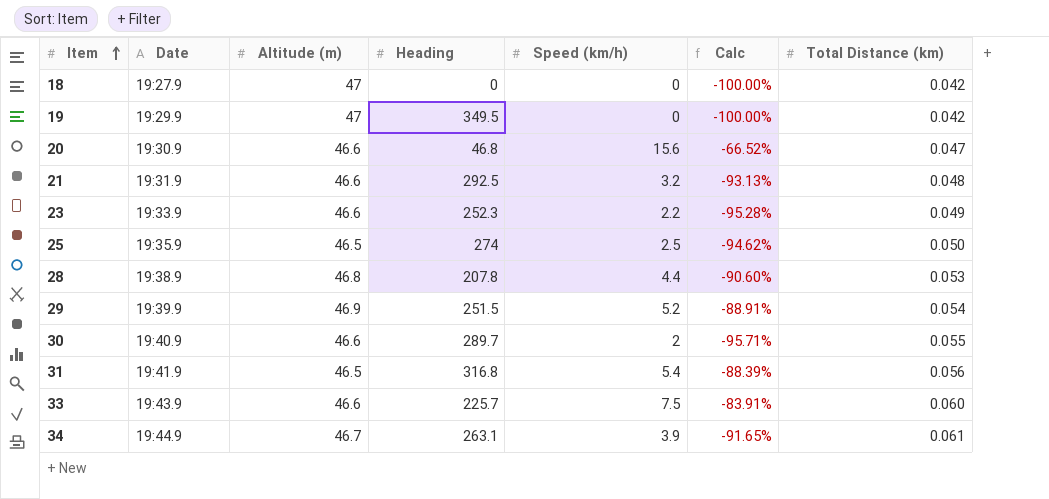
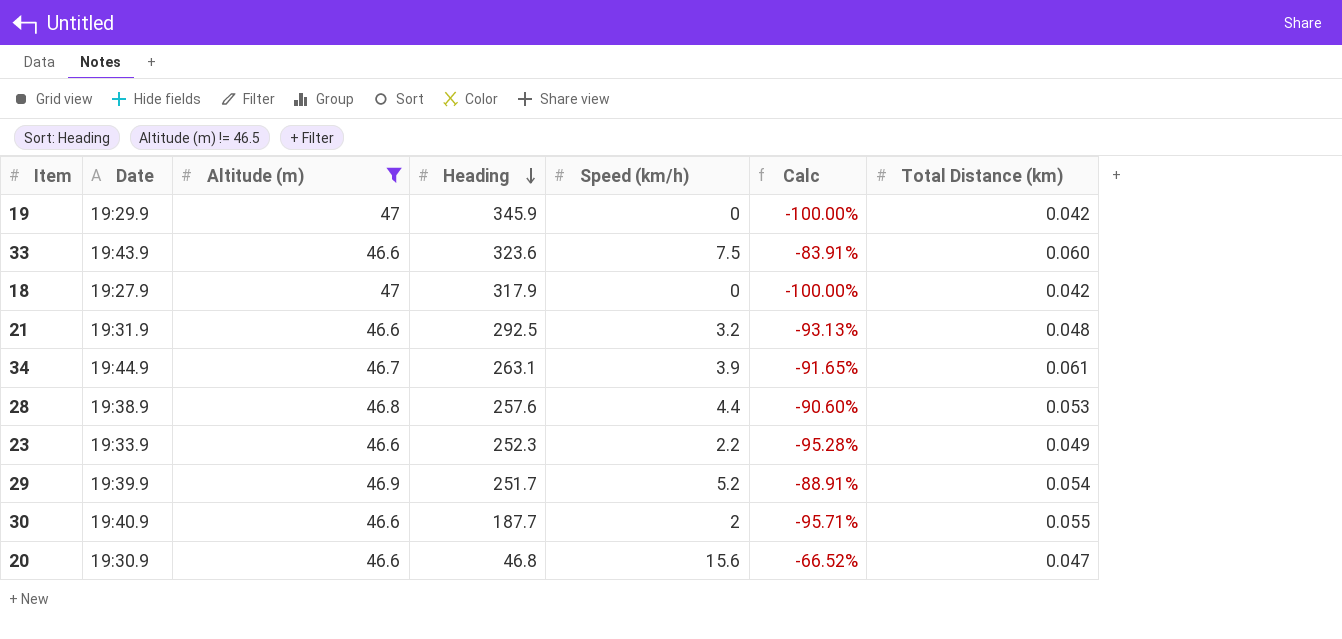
filter: none -> Altitude (m) != 46.5
row order: Item ascending -> Heading descending
19 | Heading: 349.5 -> 345.9
33 | Heading: 225.7 -> 323.6
18 | Heading: 0 -> 317.9
28 | Heading: 207.8 -> 257.6
29 | Heading: 251.5 -> 251.7
30 | Heading: 289.7 -> 187.7

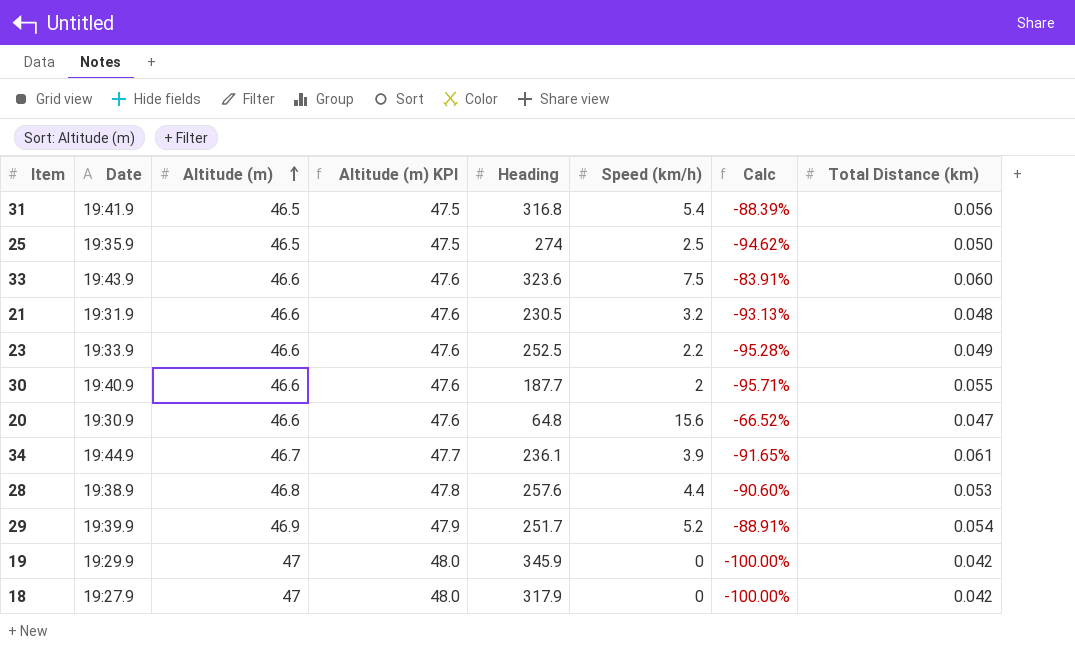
filter: Altitude (m) != 46.5 -> none
row order: Heading descending -> Altitude (m) ascending
column Altitude (m) KPI | formula: none -> [Altitude (m)] + 1
21 | Heading: 292.5 -> 230.5
23 | Heading: 252.3 -> 252.5
20 | Heading: 46.8 -> 64.8
34 | Heading: 263.1 -> 236.1

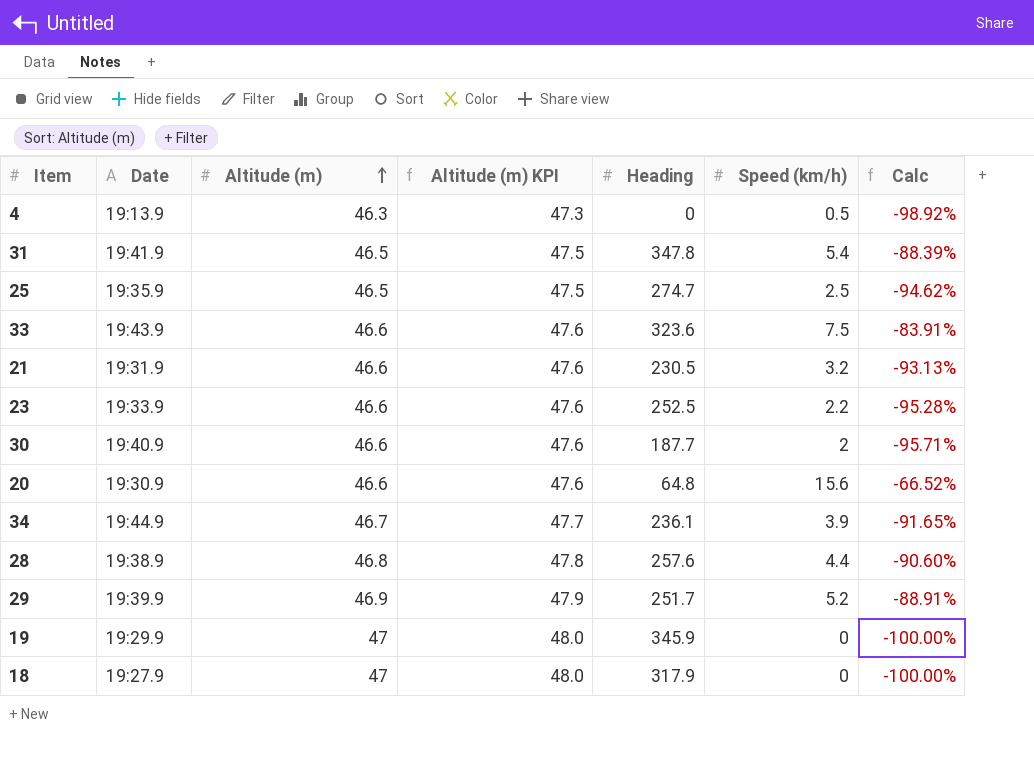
column Total Distance (km) | position: 8 -> none
row 4: none -> 19:13.9 | 46.3 | 47.3 | 0 | 0.5 | -98.92%
31 | Heading: 316.8 -> 347.8
25 | Heading: 274 -> 274.7

